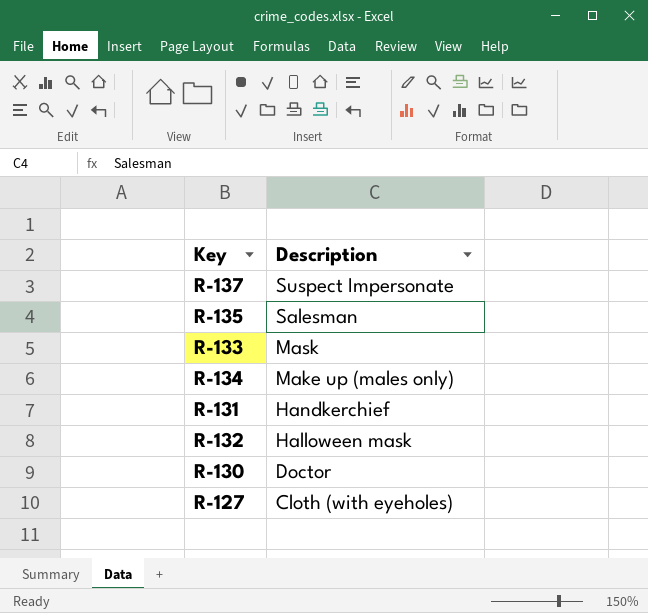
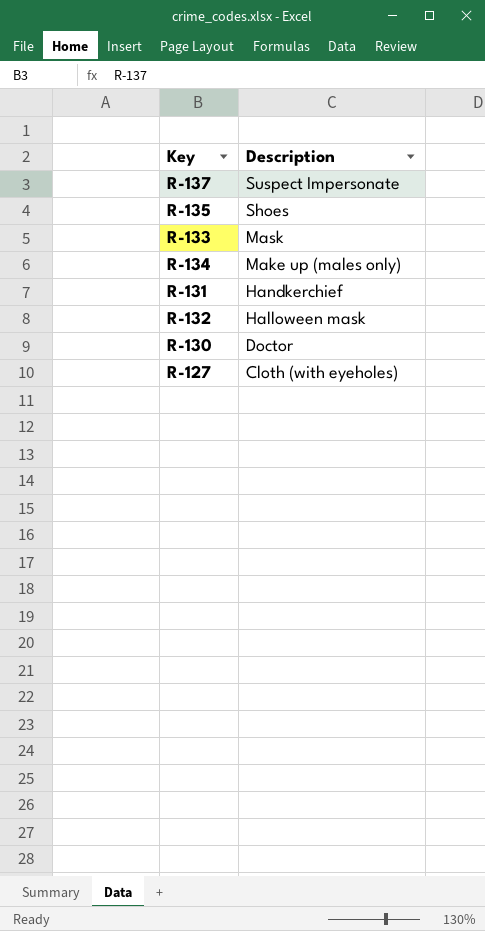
R-135 | Description: Salesman -> Shoes

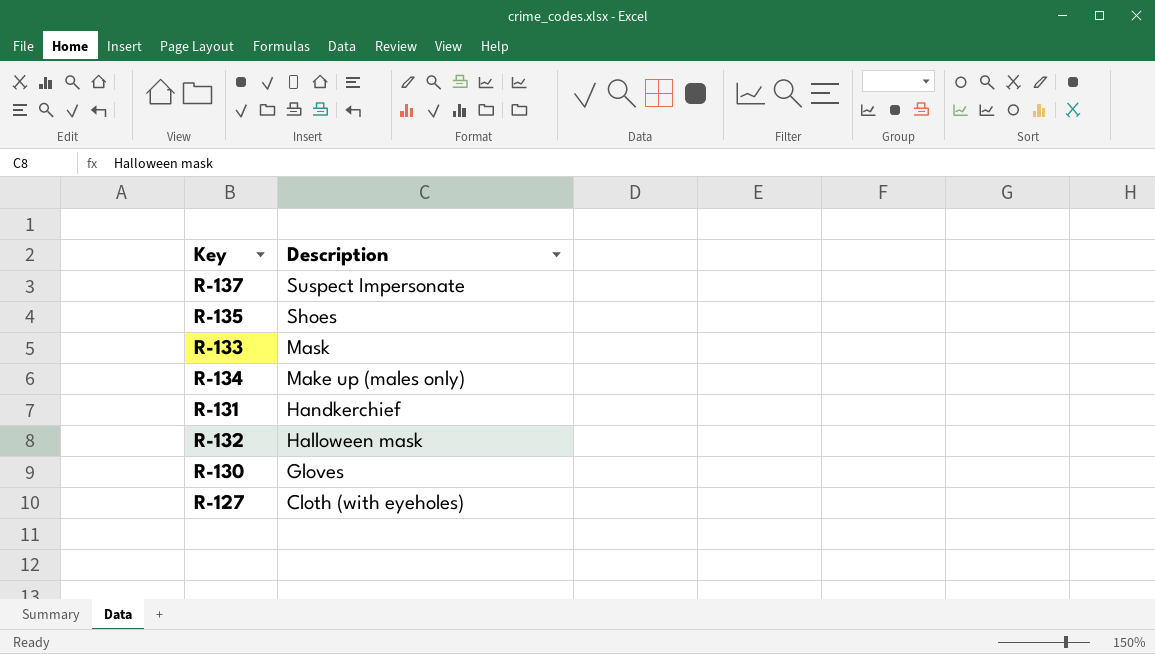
R-130 | Description: Doctor -> Gloves

